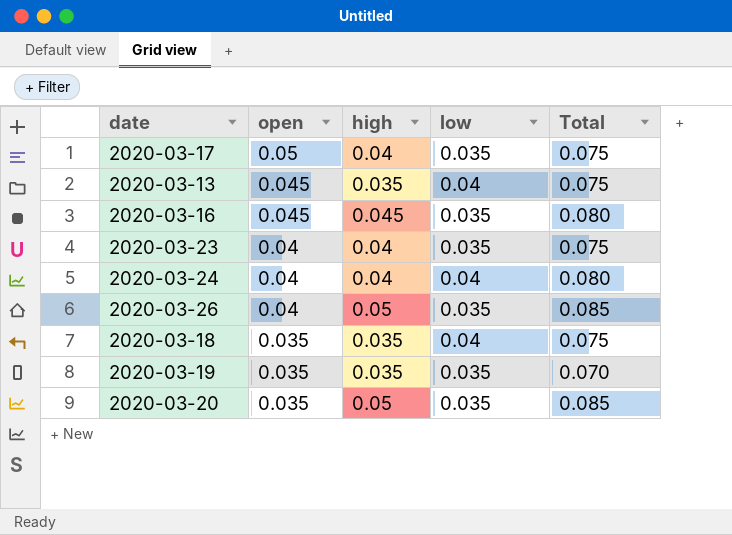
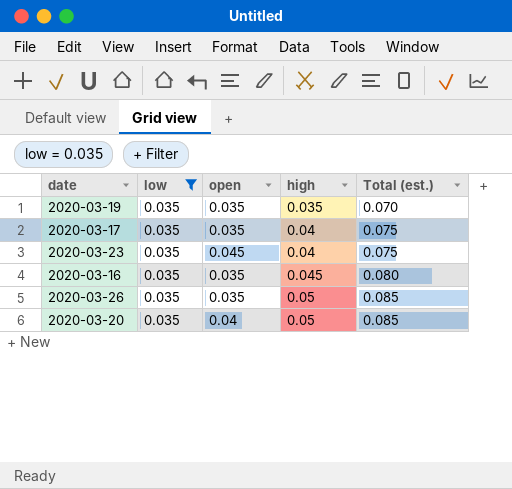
filter: none -> low = 0.035
row order: open descending -> high ascending
column low | position: 4 -> 2
column name: Total -> Total (est.)
2020-03-17 | open: 0.05 -> 0.035
2020-03-23 | open: 0.04 -> 0.045
2020-03-16 | open: 0.045 -> 0.035
2020-03-26 | open: 0.04 -> 0.035
2020-03-20 | open: 0.035 -> 0.04

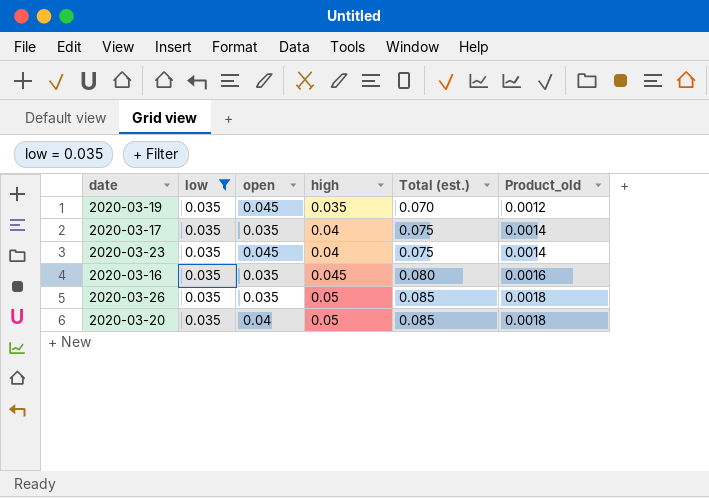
column Product_old | formula: none -> [low] * [high]
2020-03-19 | open: 0.035 -> 0.045

